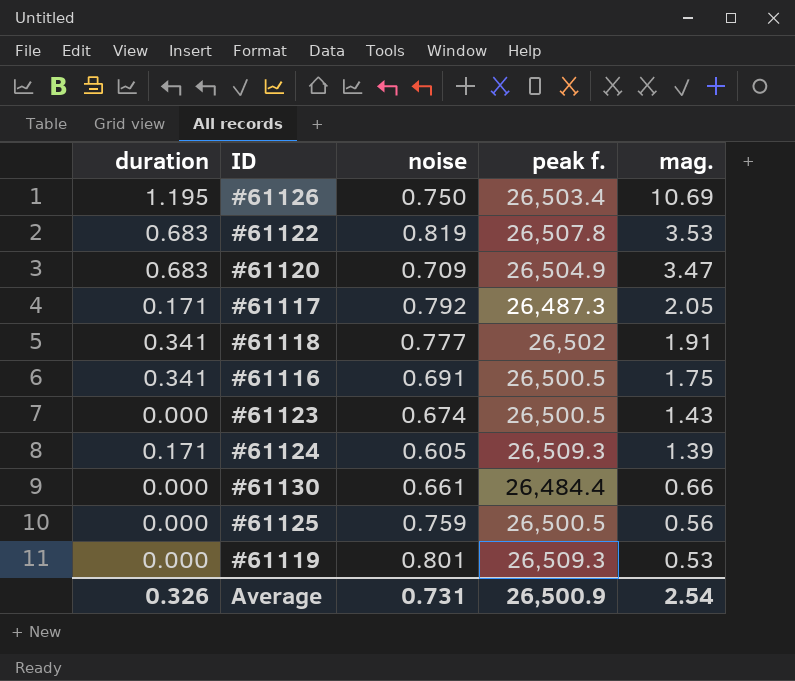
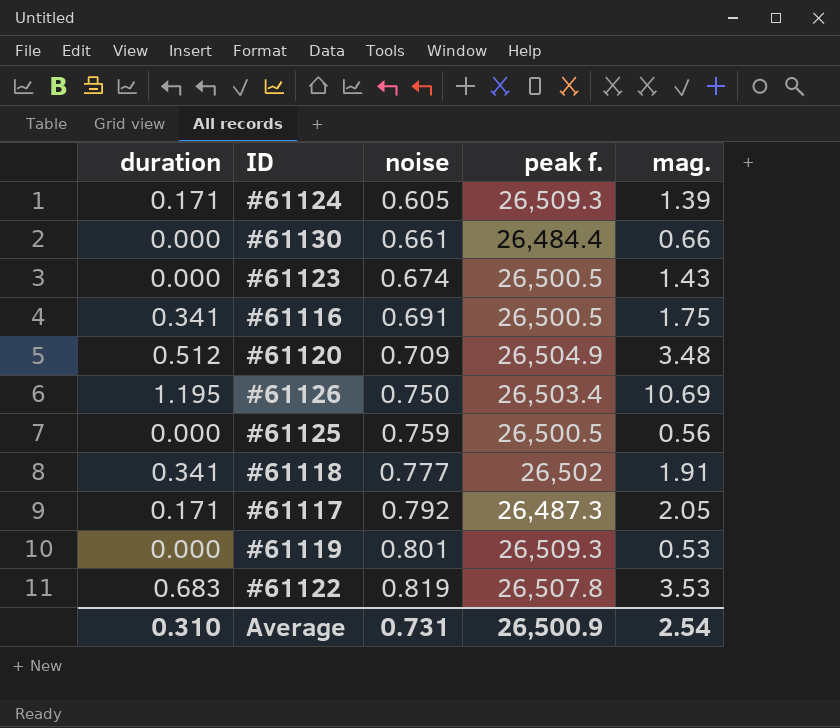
row order: mag. descending -> noise ascending
#61120 | duration: 0.683 -> 0.512
#61120 | mag.: 3.47 -> 3.48
Average | duration: 0.326 -> 0.310

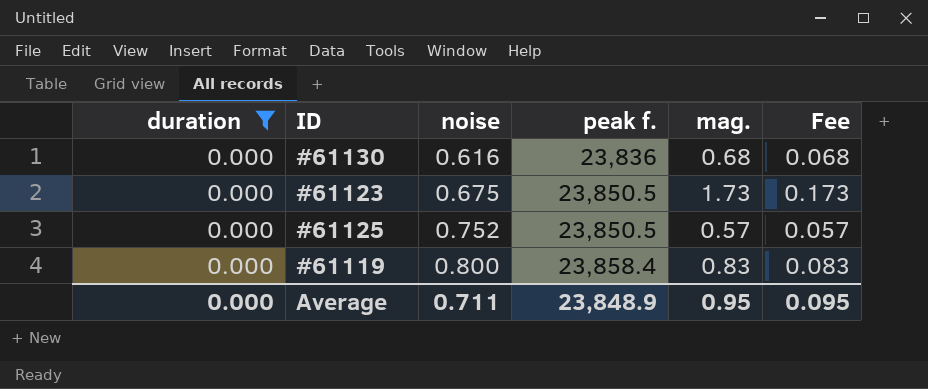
filter: none -> duration = 0.000
column Fee | formula: none -> [mag.] * 0.1
#61130 | noise: 0.661 -> 0.616
#61130 | peak f.: 26,484.4 -> 23,836
#61130 | mag.: 0.66 -> 0.68
#61123 | noise: 0.674 -> 0.675
#61123 | peak f.: 26,500.5 -> 23,850.5
#61123 | mag.: 1.43 -> 1.73
#61125 | noise: 0.759 -> 0.752
#61125 | peak f.: 26,500.5 -> 23,850.5
#61125 | mag.: 0.56 -> 0.57
#61119 | noise: 0.801 -> 0.800
#61119 | peak f.: 26,509.3 -> 23,858.4
#61119 | mag.: 0.53 -> 0.83
Average | duration: 0.310 -> 0.000
Average | noise: 0.731 -> 0.711
Average | peak f.: 26,500.9 -> 23,848.9
Average | mag.: 2.54 -> 0.95

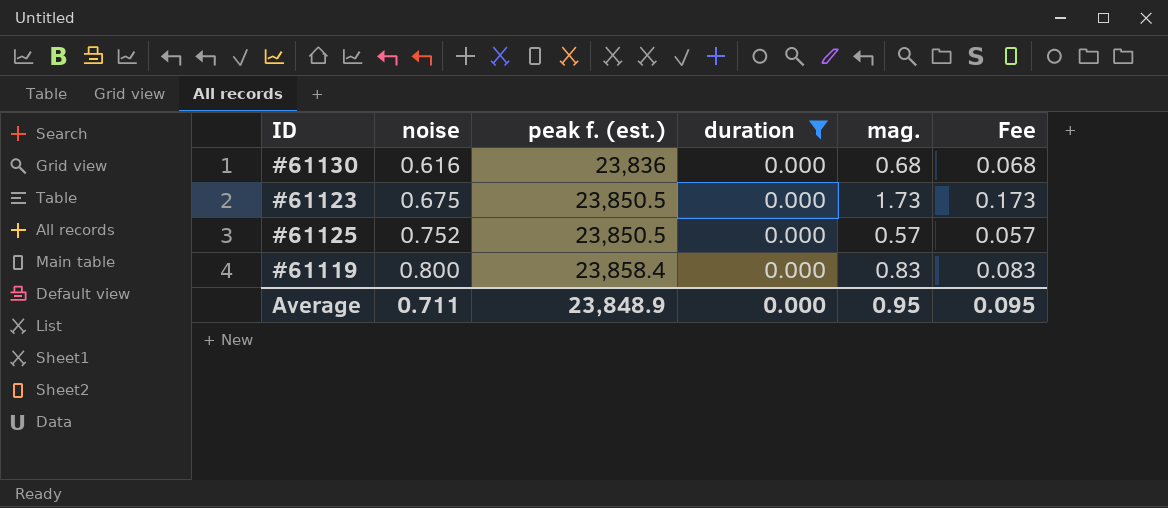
column name: peak f. -> peak f. (est.)
column duration | position: 1 -> 4

